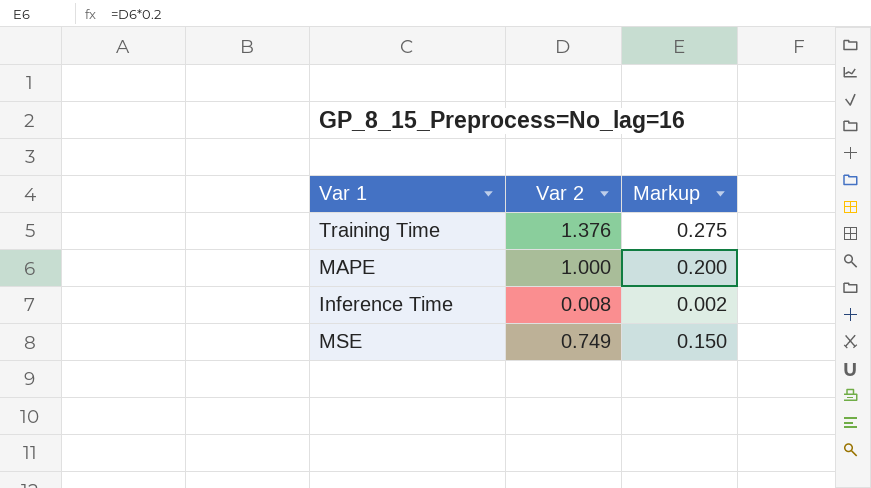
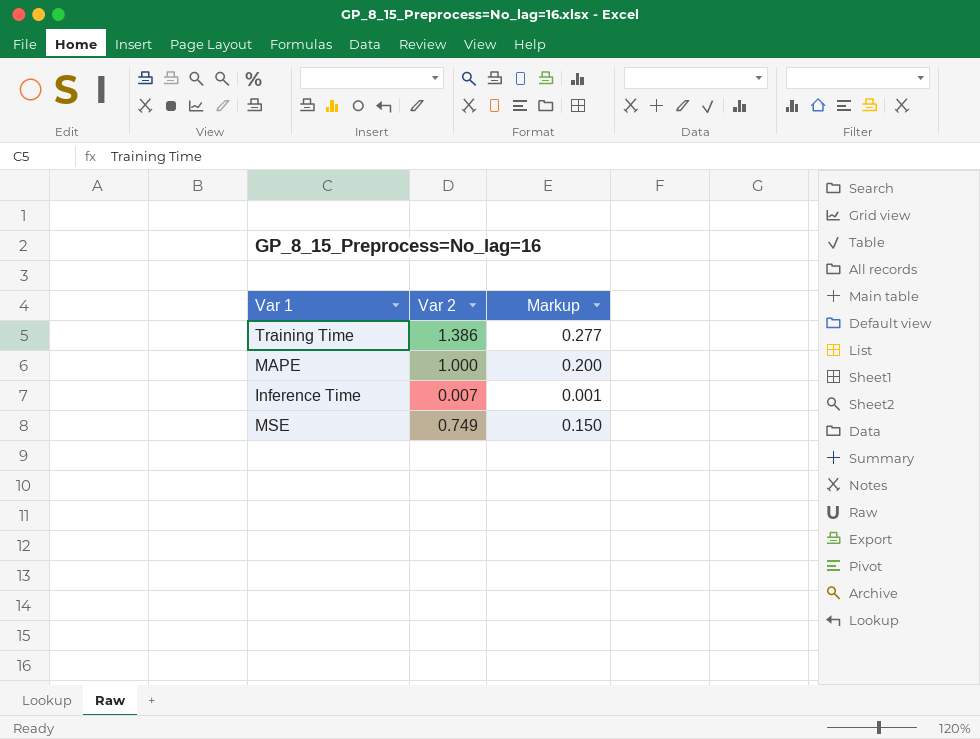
Training Time | Var 2: 1.376 -> 1.386
Training Time | Markup: 0.275 -> 0.277
Inference Time | Var 2: 0.008 -> 0.007
Inference Time | Markup: 0.002 -> 0.001

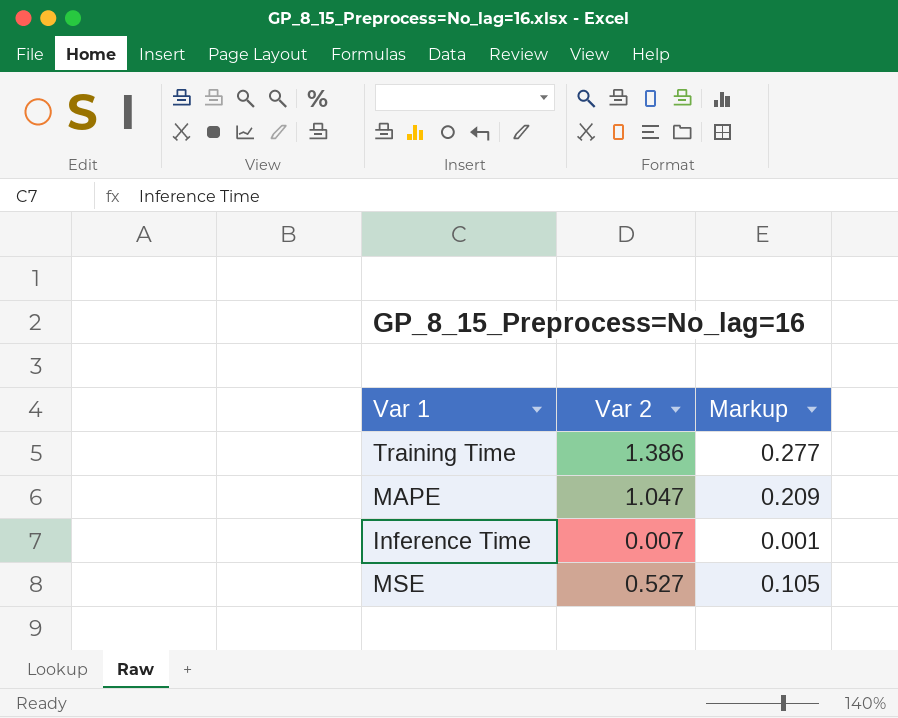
MAPE | Var 2: 1.000 -> 1.047
MAPE | Markup: 0.200 -> 0.209
MSE | Var 2: 0.749 -> 0.527
MSE | Markup: 0.150 -> 0.105

